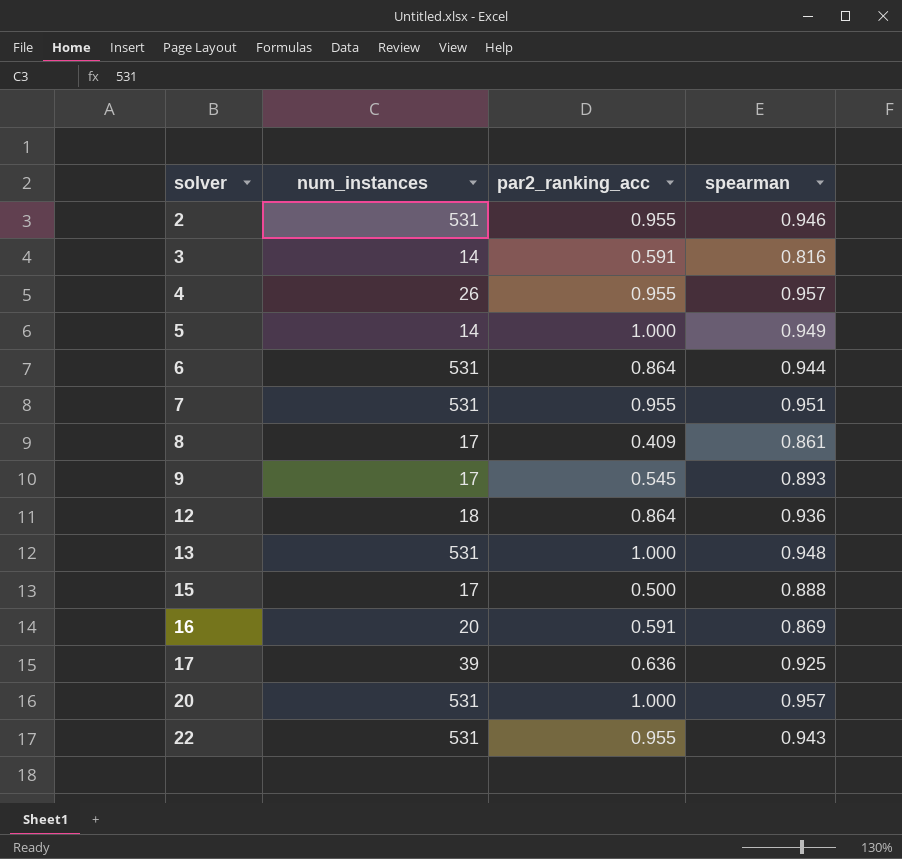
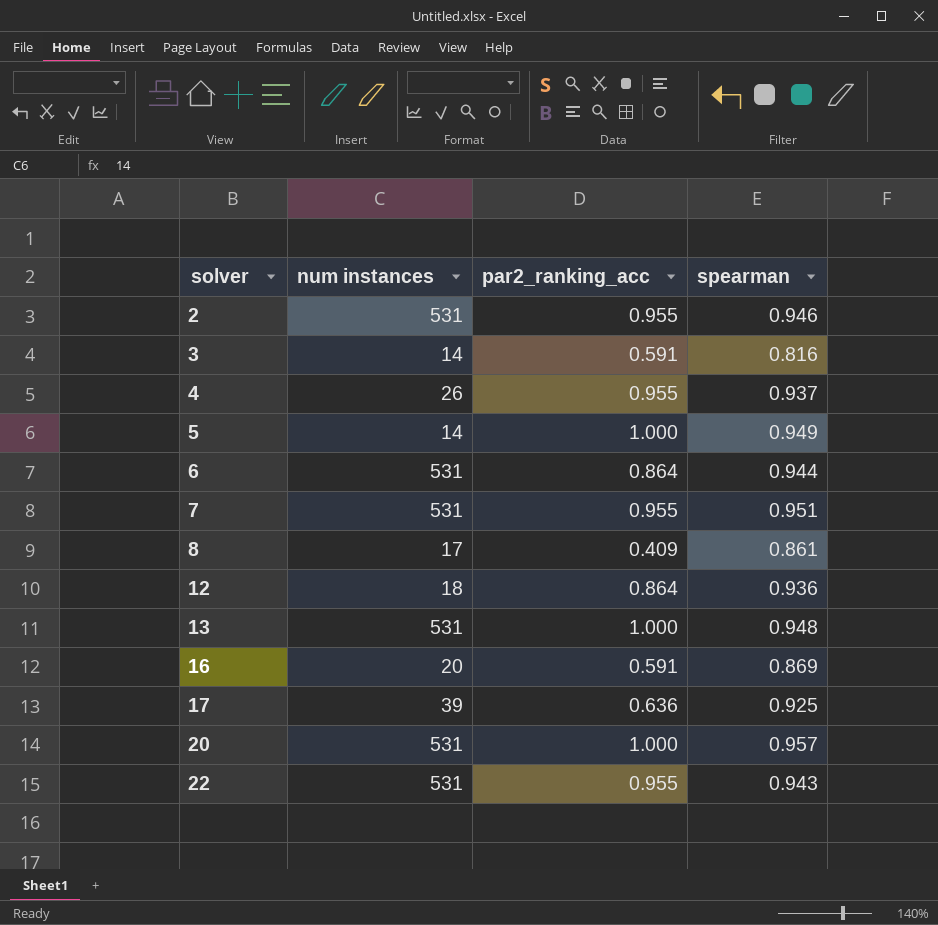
column name: num_instances -> num instances
row 9: 17 | 0.545 | 0.893 -> none
row 15: 17 | 0.500 | 0.888 -> none
4 | spearman: 0.957 -> 0.937

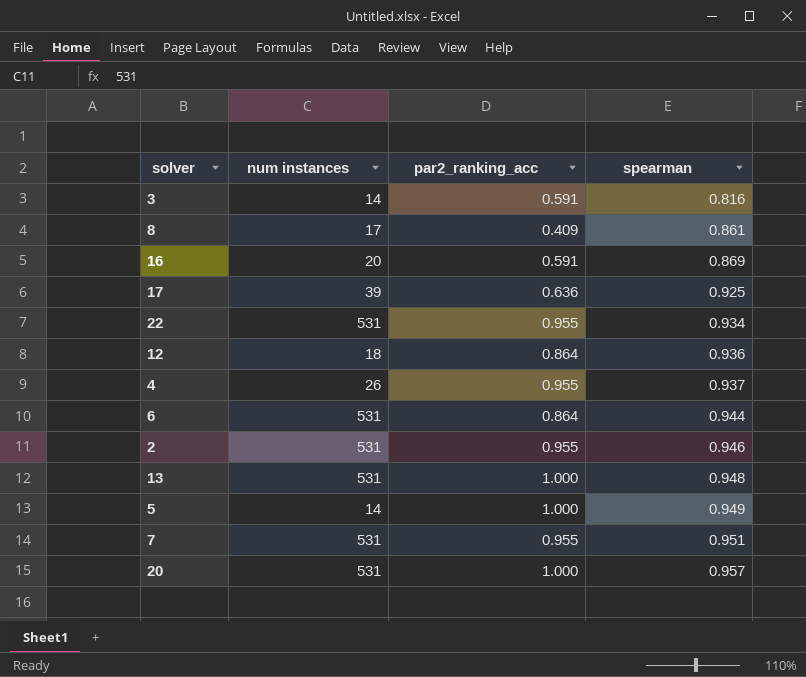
row order: solver ascending -> spearman ascending
22 | spearman: 0.943 -> 0.934

